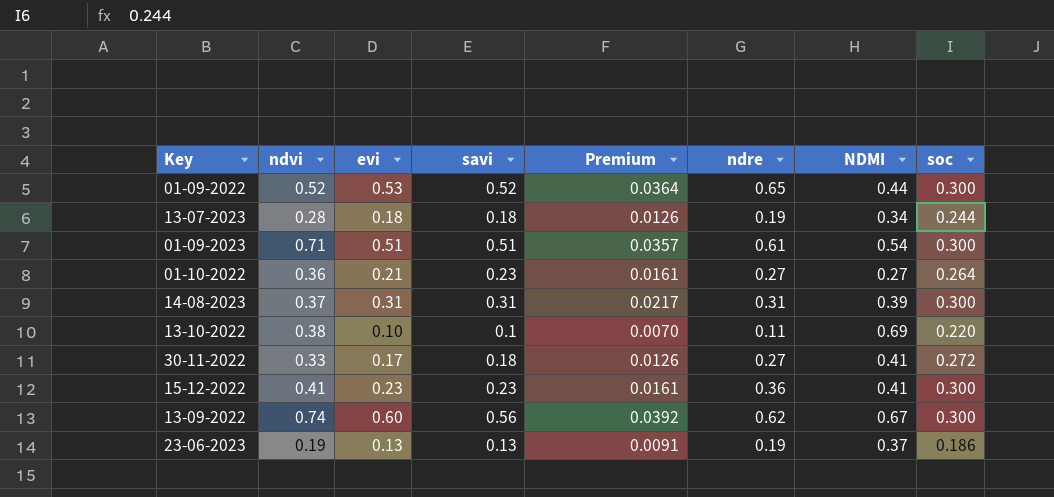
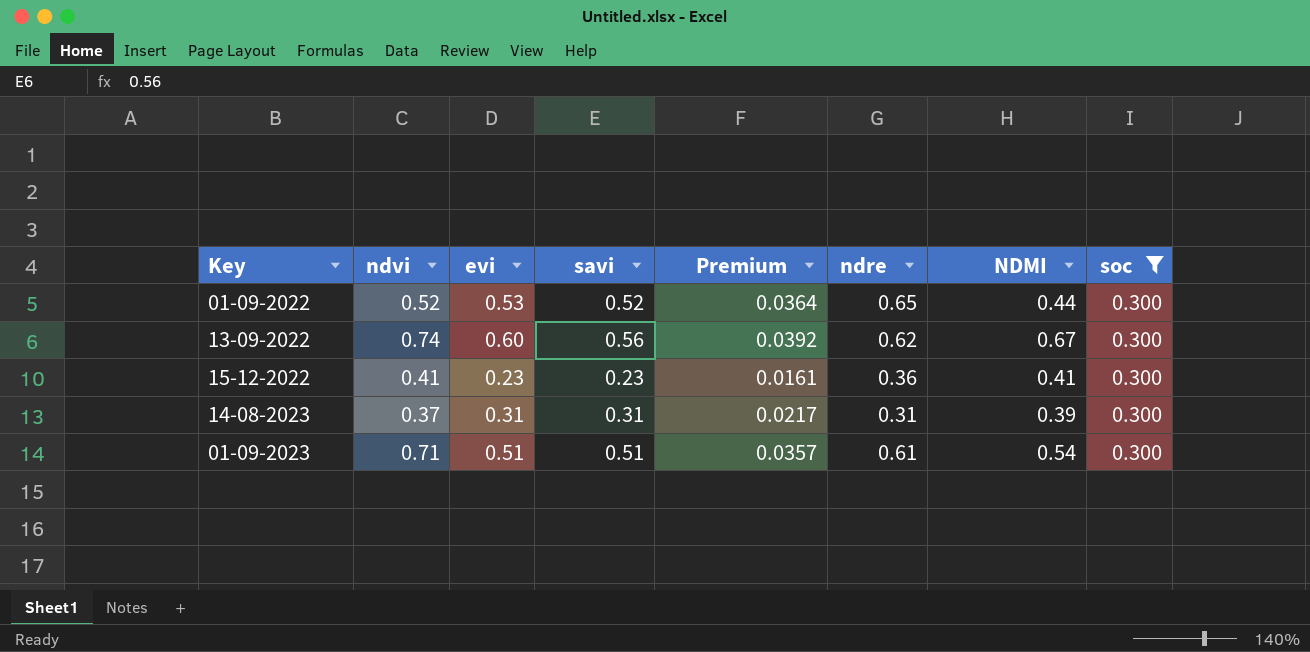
filter: none -> soc = 0.300
row order: none -> Key ascending

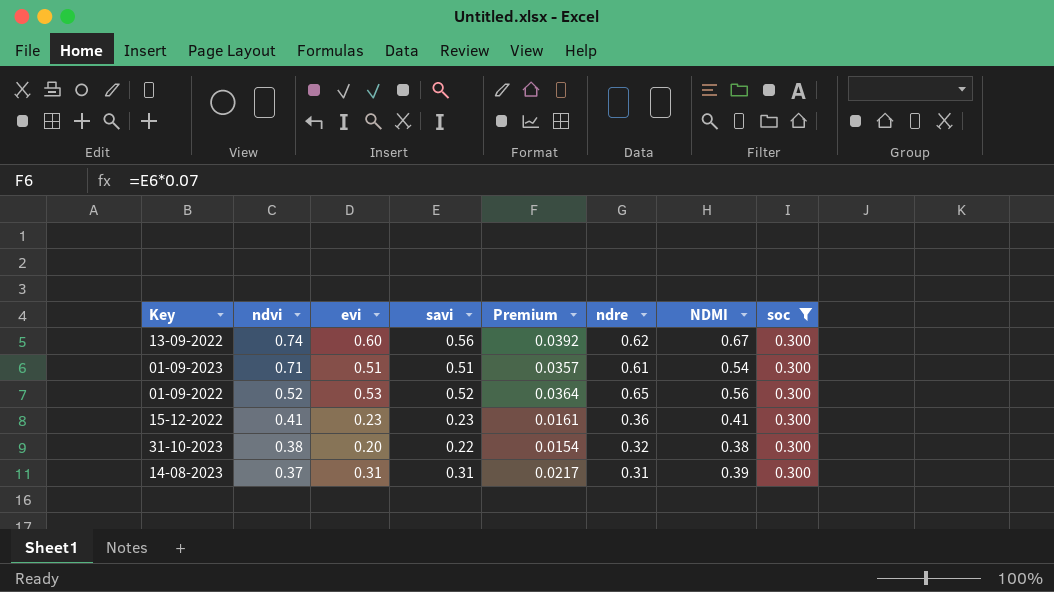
row order: Key ascending -> ndvi descending
01-09-2022 | NDMI: 0.44 -> 0.56
row 31-10-2023: none -> 0.38 | 0.20 | 0.22 | 0.0154 | 0.32 | 0.38 | 0.300

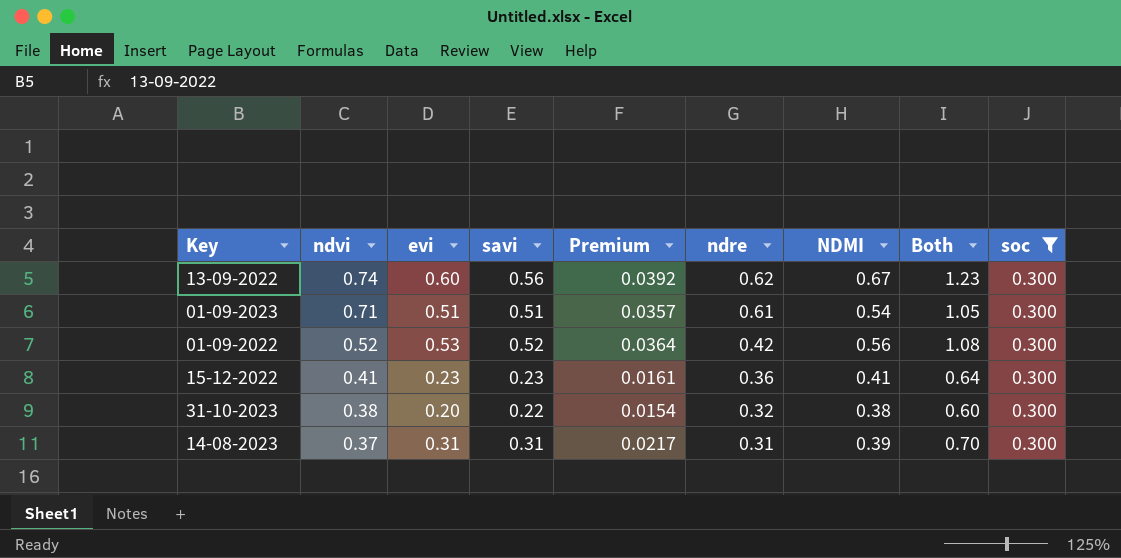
column Both | formula: none -> [savi] + [NDMI]
01-09-2022 | ndre: 0.65 -> 0.42

